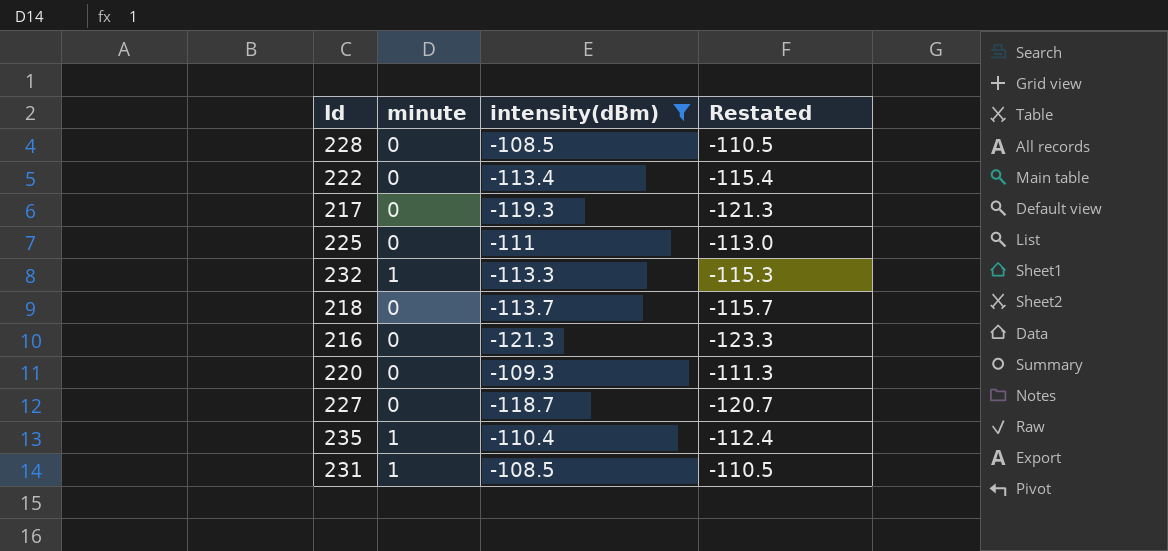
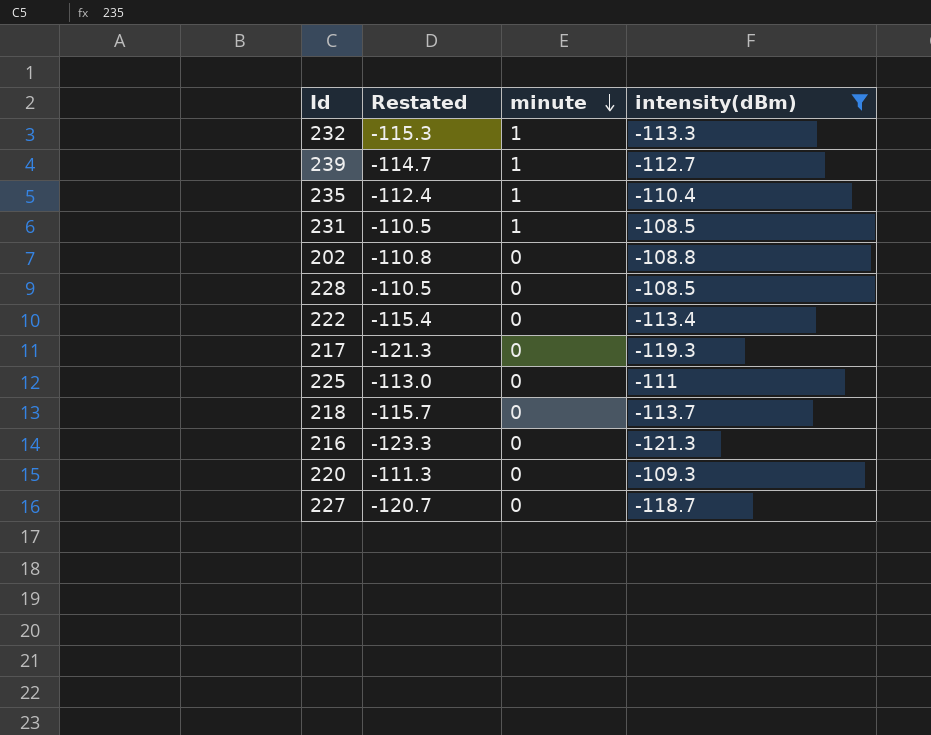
row order: none -> minute descending
column Restated | position: 4 -> 2
row 239: none -> -114.7 | 1 | -112.7
row 202: none -> -110.8 | 0 | -108.8

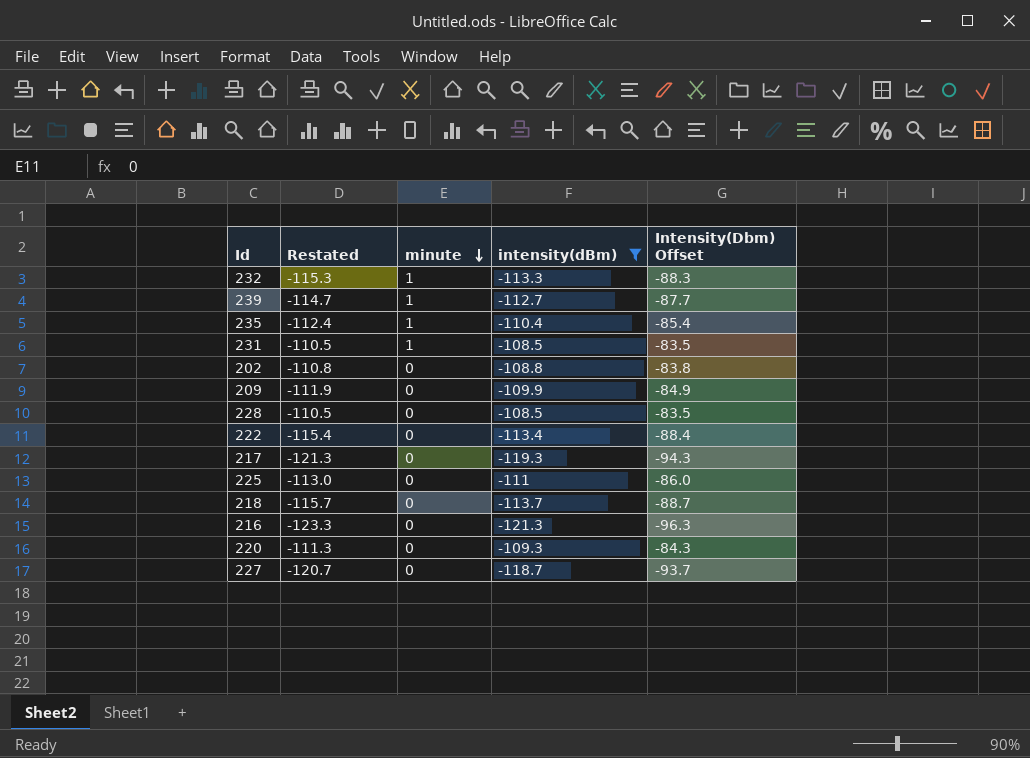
column Intensity(Dbm) Offset | formula: none -> [intensity(dBm)] + 25
row 209: none -> -111.9 | 0 | -109.9 | -84.9

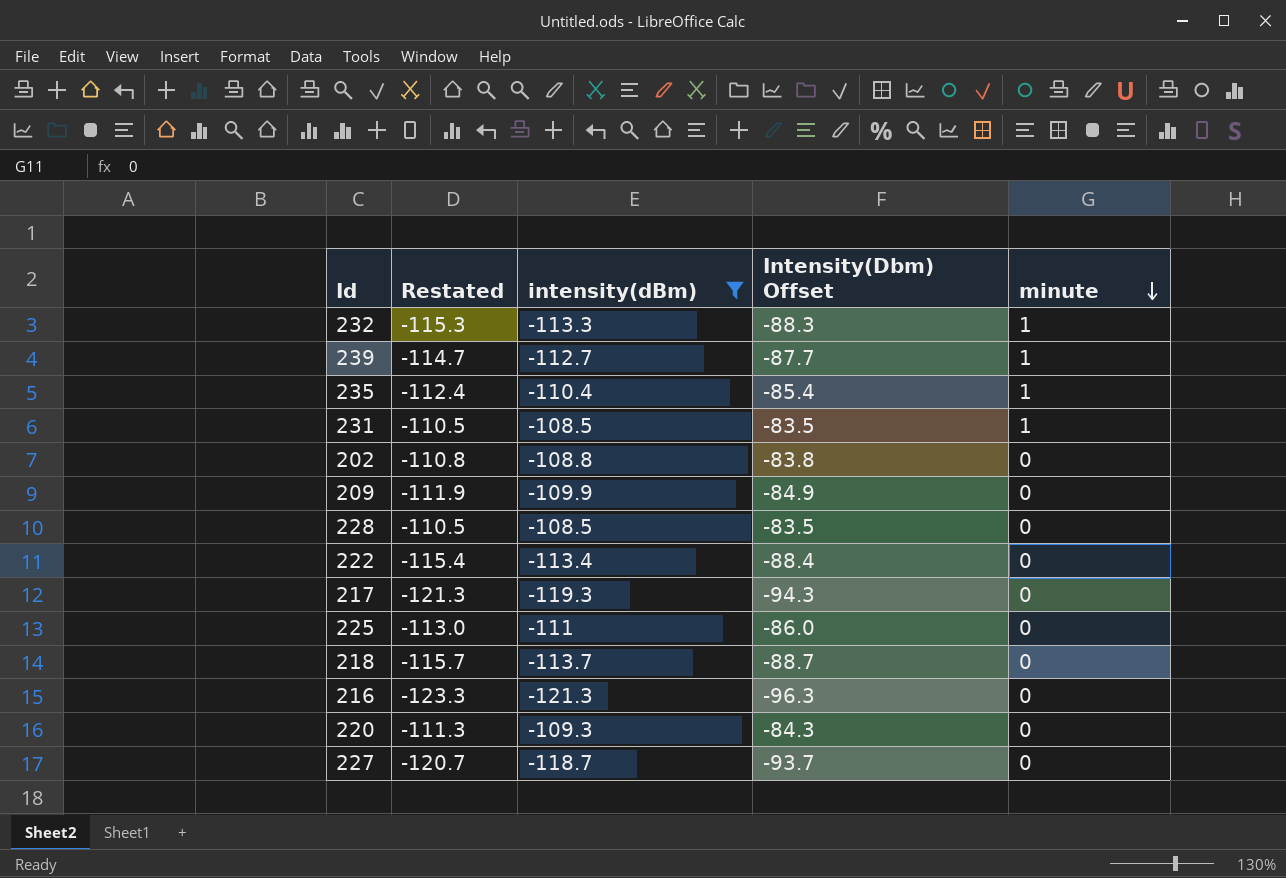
column minute | position: 3 -> 5

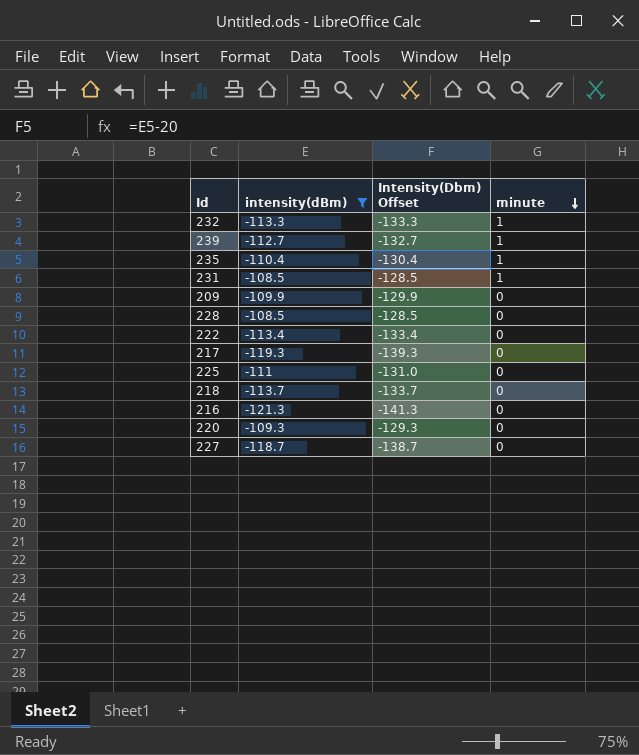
column Restated | formula: [intensity(dBm)] - 2 -> none
column Intensity(Dbm) Offset | formula: [intensity(dBm)] + 25 -> [intensity(dBm)] - 20
row 202: -110.8 | -108.8 | -83.8 | 0 -> none

